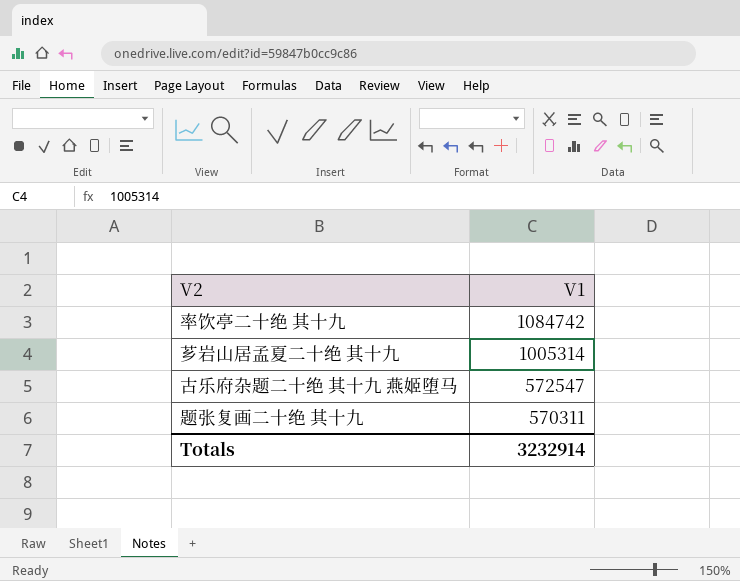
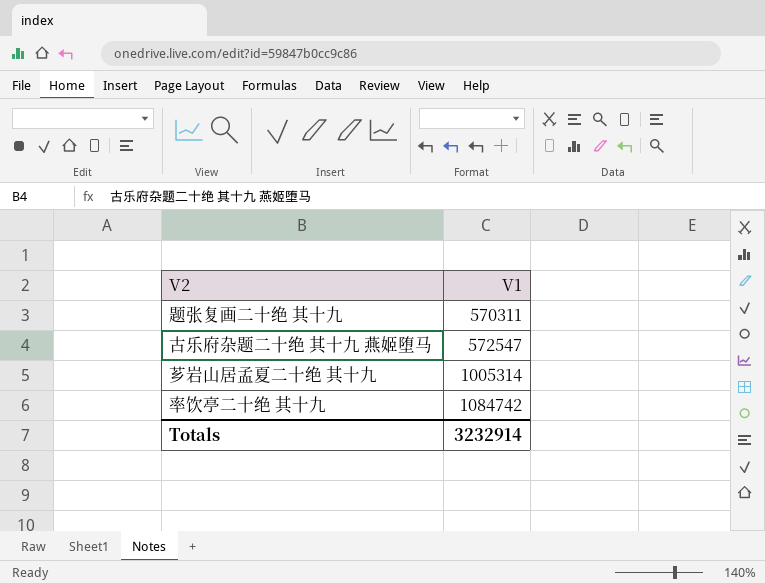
row order: V1 descending -> V1 ascending

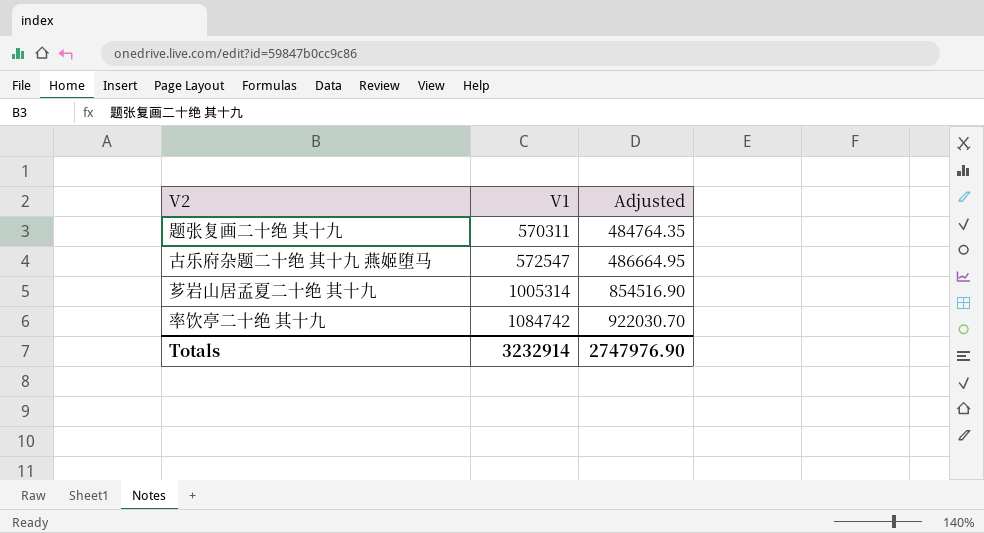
column Adjusted | formula: none -> [V1] * 0.85

